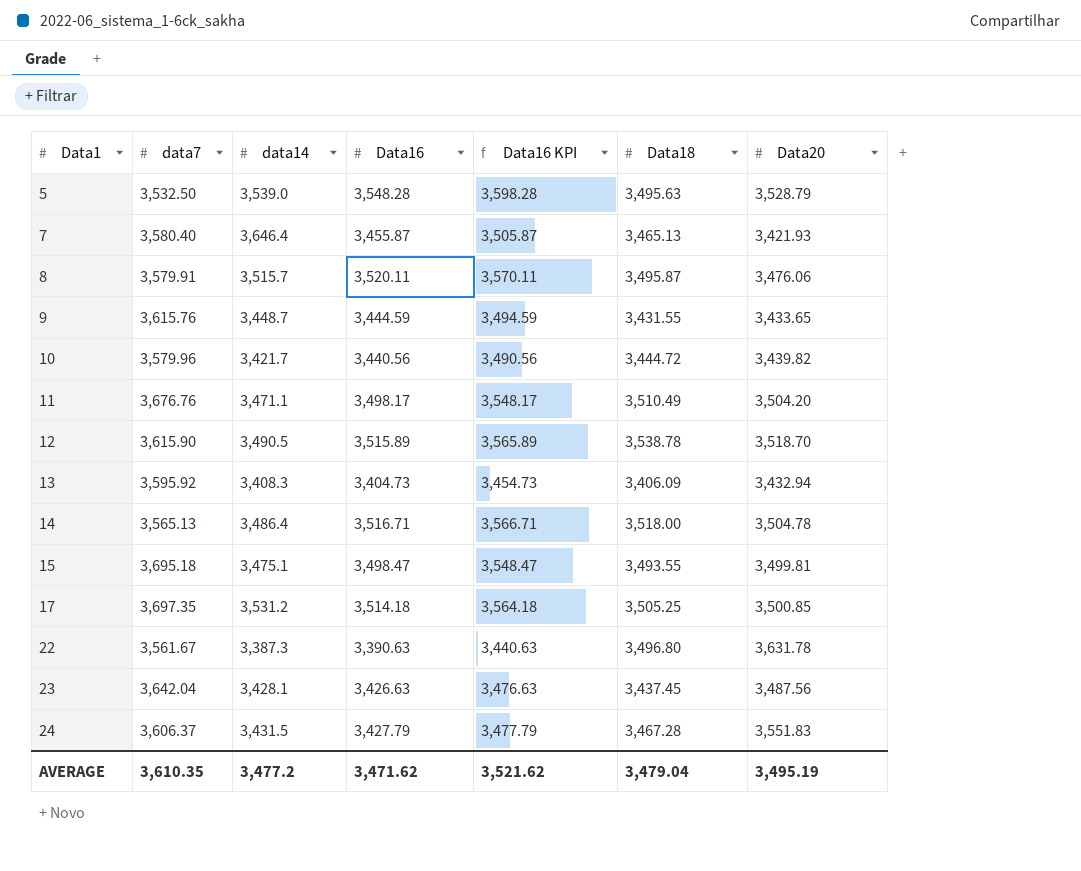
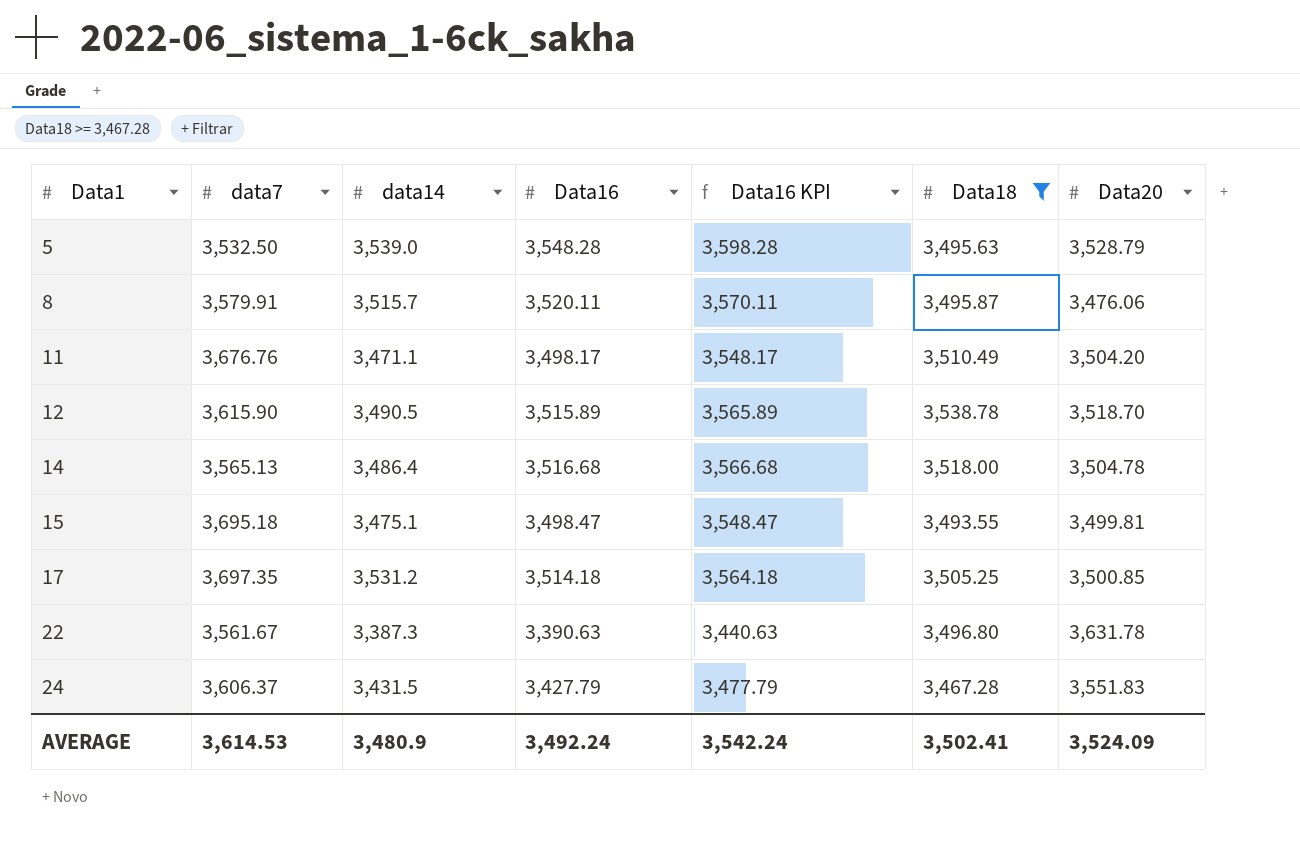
filter: none -> Data18 >= 3,467.28
14 | Data16: 3,516.71 -> 3,516.68
14 | Data16 KPI: 3,566.71 -> 3,566.68
AVERAGE | data7: 3,610.35 -> 3,614.53
AVERAGE | data14: 3,477.2 -> 3,480.9
AVERAGE | Data16: 3,471.62 -> 3,492.24
AVERAGE | Data16 KPI: 3,521.62 -> 3,542.24
AVERAGE | Data18: 3,479.04 -> 3,502.41
AVERAGE | Data20: 3,495.19 -> 3,524.09

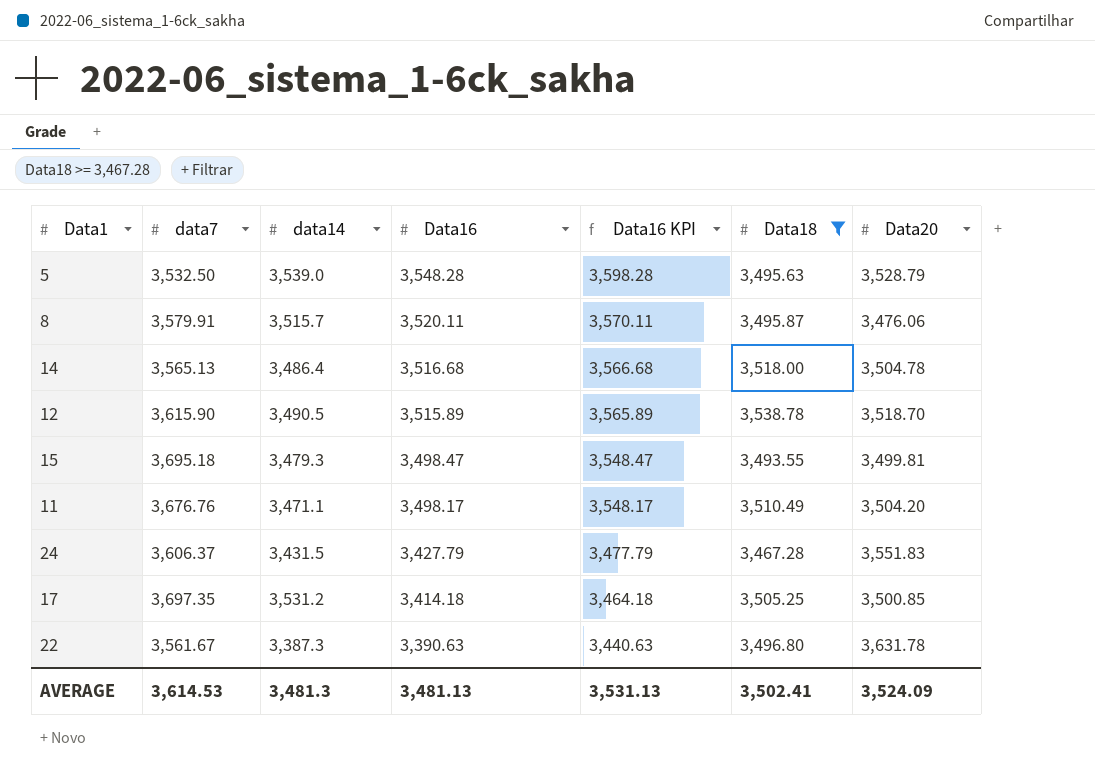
row order: Data1 ascending -> Data16 descending
15 | data14: 3,475.1 -> 3,479.3
17 | Data16: 3,514.18 -> 3,414.18
17 | Data16 KPI: 3,564.18 -> 3,464.18
AVERAGE | data14: 3,480.9 -> 3,481.3
AVERAGE | Data16: 3,492.24 -> 3,481.13
AVERAGE | Data16 KPI: 3,542.24 -> 3,531.13

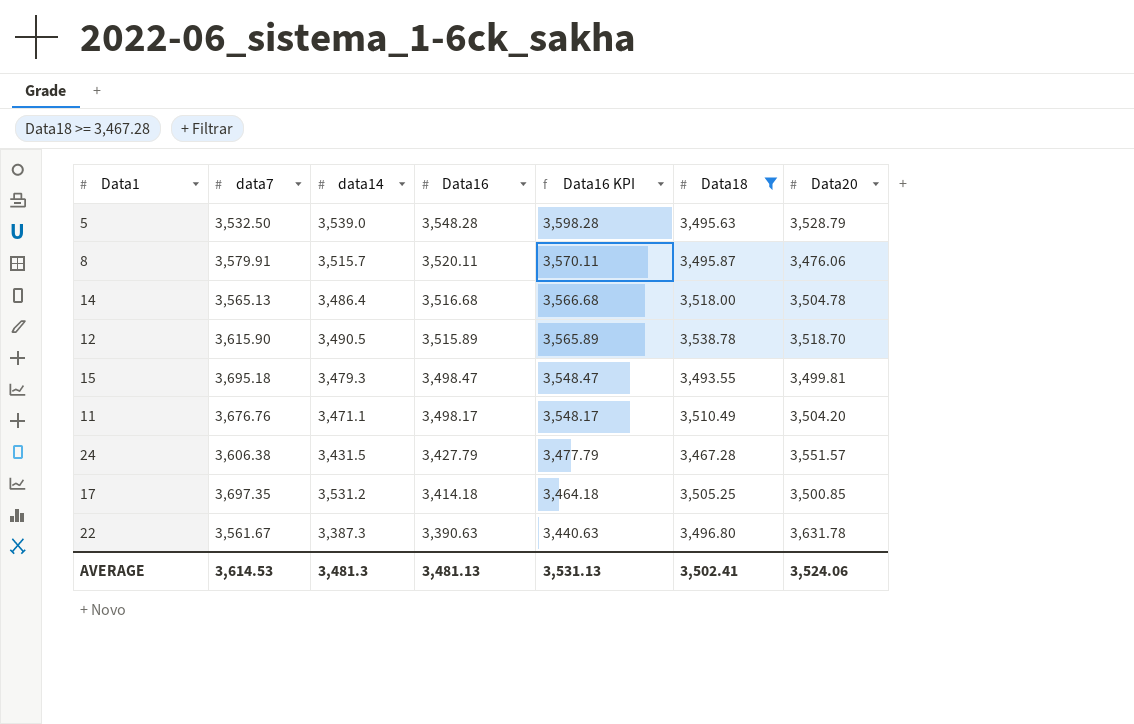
24 | data7: 3,606.37 -> 3,606.38
24 | Data20: 3,551.83 -> 3,551.57
AVERAGE | Data20: 3,524.09 -> 3,524.06

